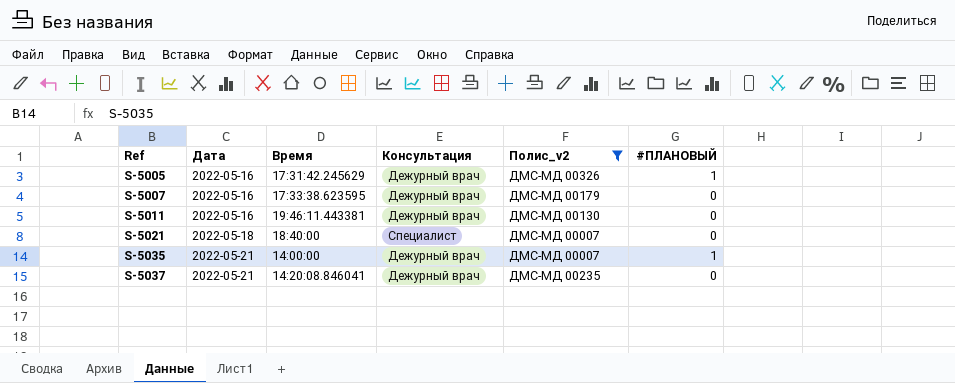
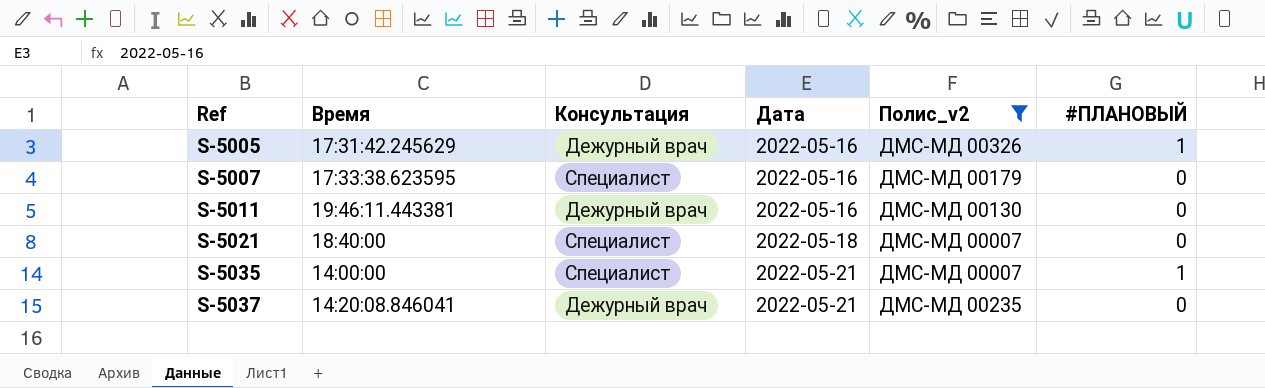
column Дата | position: 2 -> 4
S-5007 | Консультация: Дежурный врач -> Специалист
S-5035 | Консультация: Дежурный врач -> Специалист

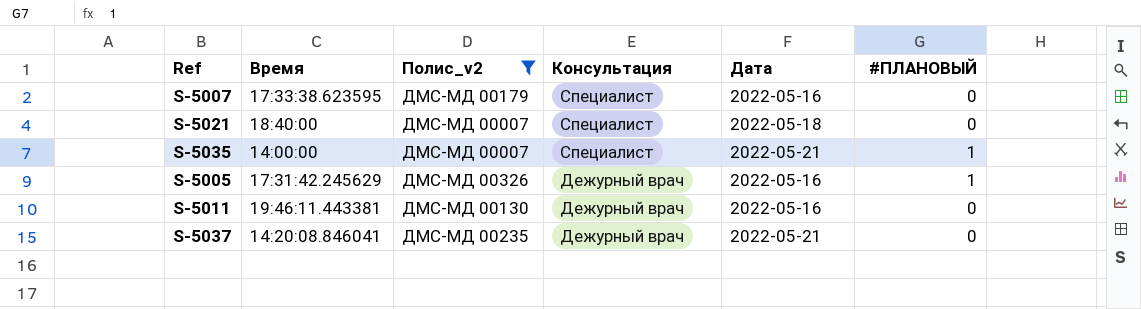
row order: Ref ascending -> Консультация descending
column Полис_v2 | position: 5 -> 3

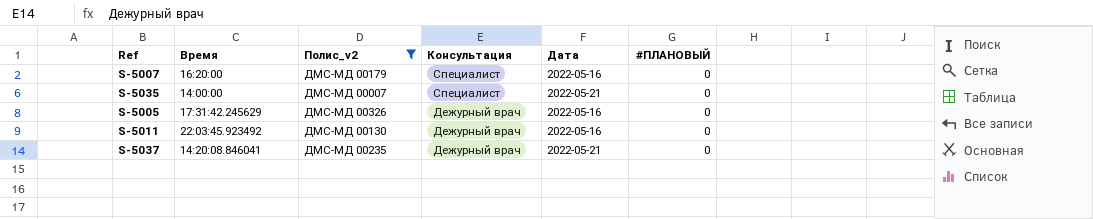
row S-5021: 18:40:00 | ДМС-МД 00007 | Специалист | 2022-05-18 | 0 -> none
S-5007 | Время: 17:33:38.623595 -> 16:20:00
S-5035 | #ПЛАНОВЫЙ: 1 -> 0
S-5005 | #ПЛАНОВЫЙ: 1 -> 0
S-5011 | Время: 19:46:11.443381 -> 22:03:45.923492

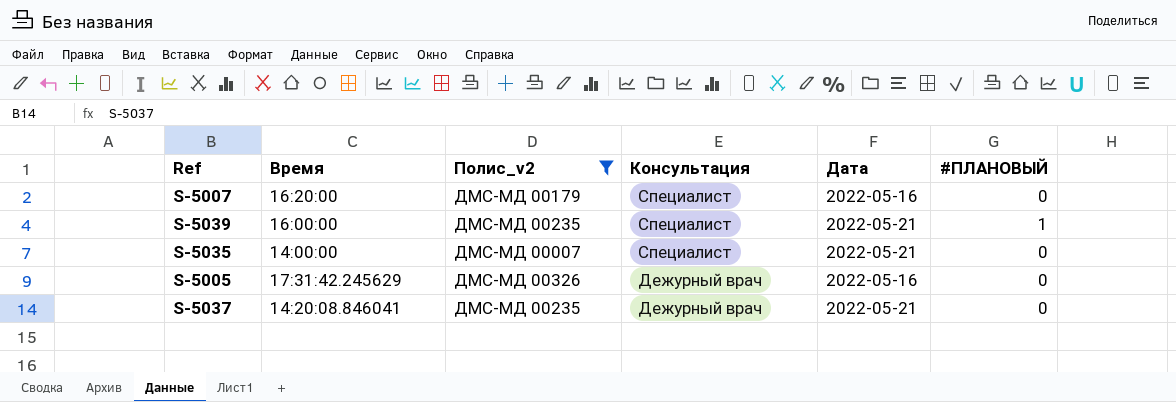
row S-5011: 22:03:45.923492 | ДМС-МД 00130 | Дежурный врач | 2022-05-16 | 0 -> none
row S-5039: none -> 16:00:00 | ДМС-МД 00235 | Специалист | 2022-05-21 | 1

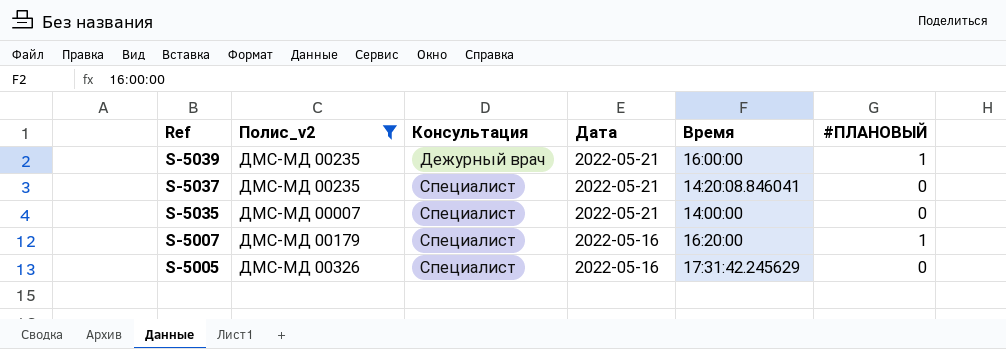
row order: Консультация descending -> Ref descending
column Время | position: 2 -> 5
S-5039 | Консультация: Специалист -> Дежурный врач
S-5037 | Консультация: Дежурный врач -> Специалист
S-5007 | #ПЛАНОВЫЙ: 0 -> 1
S-5005 | Консультация: Дежурный врач -> Специалист

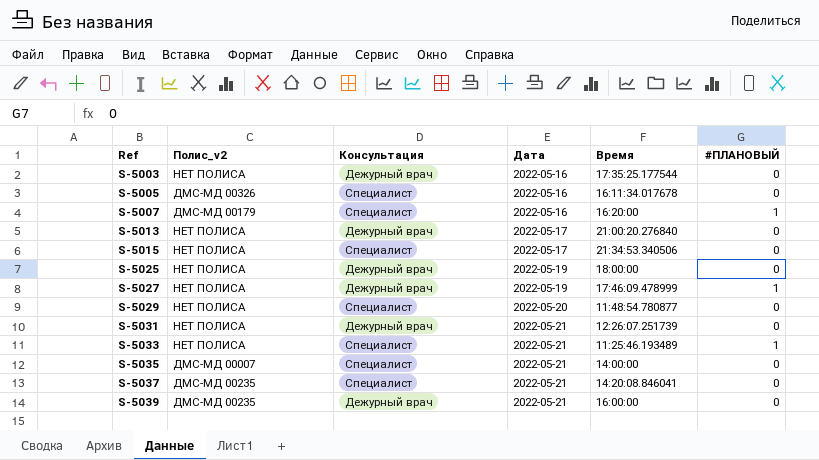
filter: Полис_v2 != НЕТ ПОЛИСА -> none
row order: Ref descending -> Ref ascending
S-5005 | Время: 17:31:42.245629 -> 16:11:34.017678
S-5039 | #ПЛАНОВЫЙ: 1 -> 0

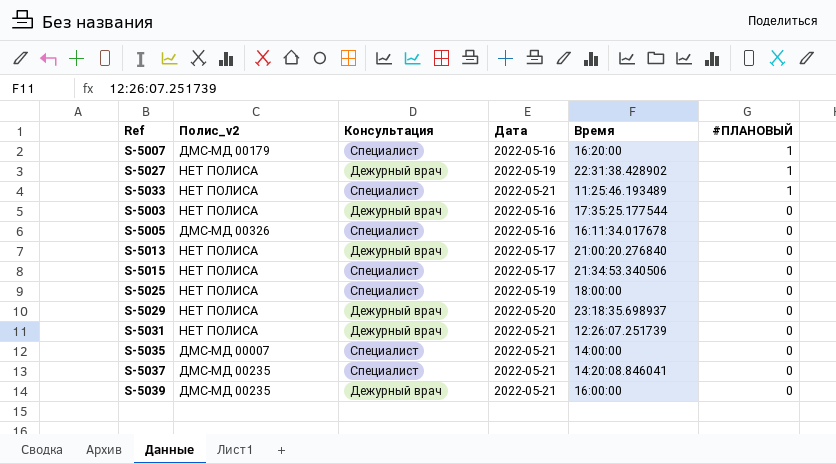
row order: Ref ascending -> #ПЛАНОВЫЙ descending
S-5027 | Время: 17:46:09.478999 -> 22:31:38.428902
S-5025 | Консультация: Дежурный врач -> Специалист
S-5029 | Консультация: Специалист -> Дежурный врач
S-5029 | Время: 11:48:54.780877 -> 23:18:35.698937

